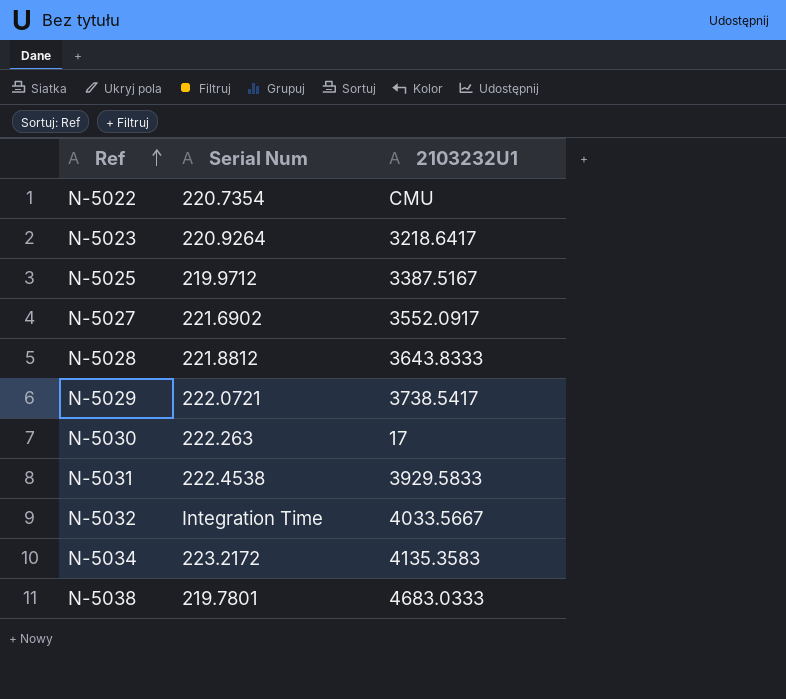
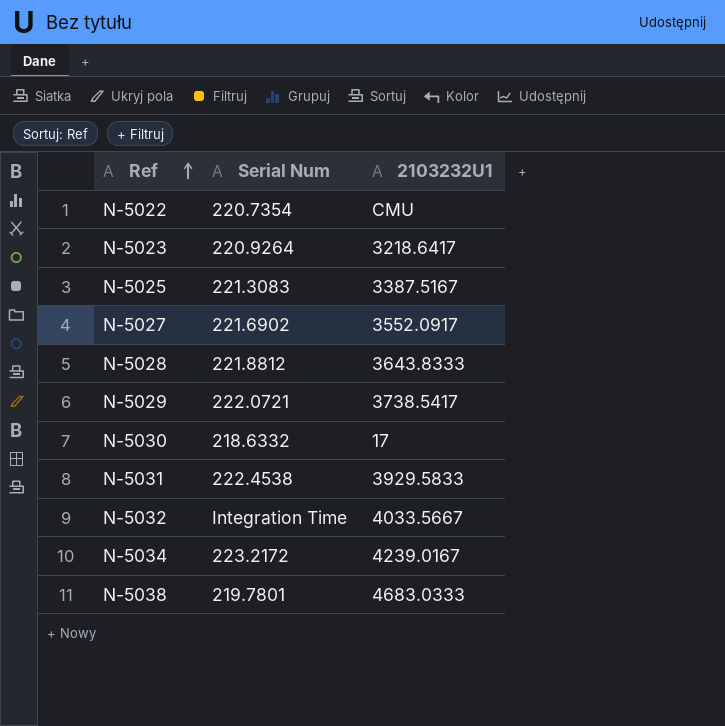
N-5025 | Serial Num: 219.9712 -> 221.3083
N-5030 | Serial Num: 222.263 -> 218.6332
N-5034 | 2103232U1: 4135.3583 -> 4239.0167

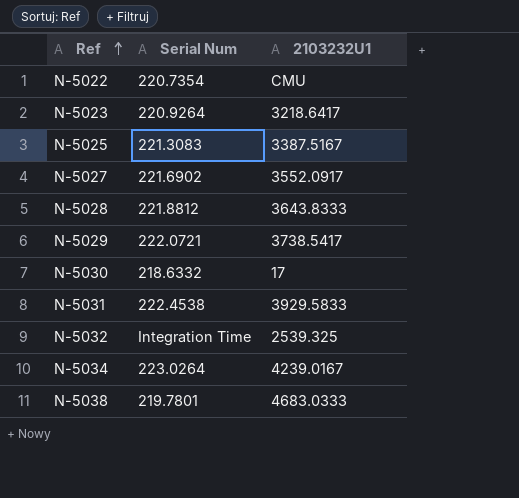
N-5032 | 2103232U1: 4033.5667 -> 2539.325
N-5034 | Serial Num: 223.2172 -> 223.0264

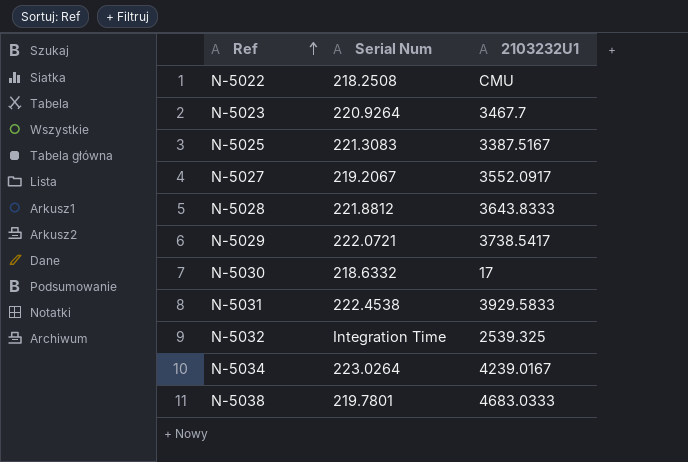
N-5022 | Serial Num: 220.7354 -> 218.2508
N-5023 | 2103232U1: 3218.6417 -> 3467.7
N-5027 | Serial Num: 221.6902 -> 219.2067

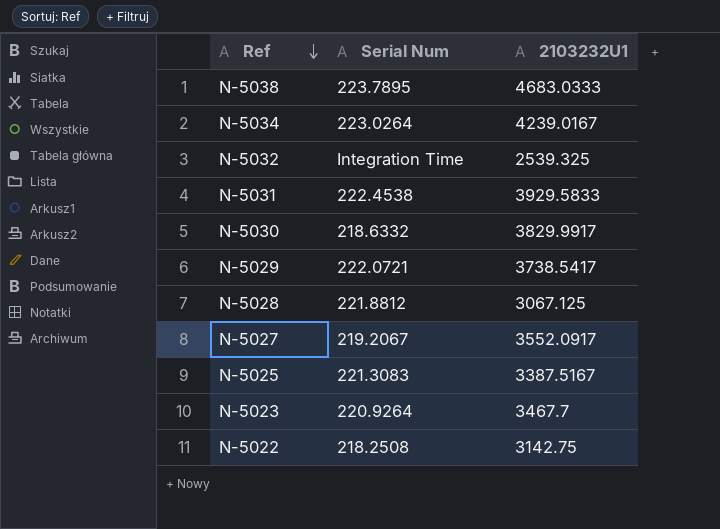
row order: Ref ascending -> Ref descending
N-5038 | Serial Num: 219.7801 -> 223.7895
N-5030 | 2103232U1: 17 -> 3829.9917
N-5028 | 2103232U1: 3643.8333 -> 3067.125
N-5022 | 2103232U1: CMU -> 3142.75

